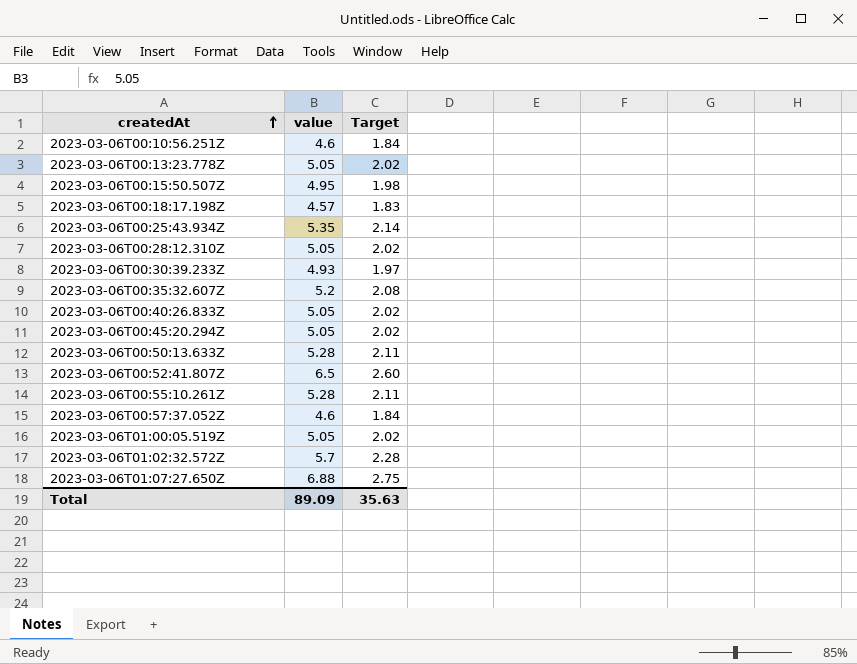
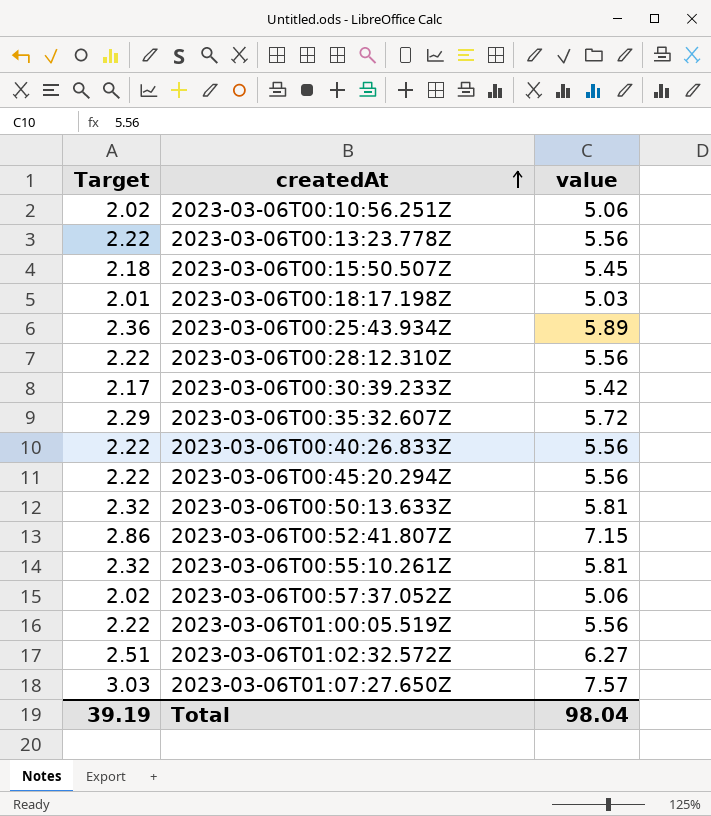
column Target | position: 3 -> 1
2023-03-06T00:10:56.251Z | Target: 1.84 -> 2.02
2023-03-06T00:10:56.251Z | value: 4.6 -> 5.06
2023-03-06T00:13:23.778Z | Target: 2.02 -> 2.22
2023-03-06T00:13:23.778Z | value: 5.05 -> 5.56
2023-03-06T00:15:50.507Z | Target: 1.98 -> 2.18
2023-03-06T00:15:50.507Z | value: 4.95 -> 5.45
2023-03-06T00:18:17.198Z | Target: 1.83 -> 2.01
2023-03-06T00:18:17.198Z | value: 4.57 -> 5.03
2023-03-06T00:25:43.934Z | Target: 2.14 -> 2.36
2023-03-06T00:25:43.934Z | value: 5.35 -> 5.89
2023-03-06T00:28:12.310Z | Target: 2.02 -> 2.22
2023-03-06T00:28:12.310Z | value: 5.05 -> 5.56
2023-03-06T00:30:39.233Z | Target: 1.97 -> 2.17
2023-03-06T00:30:39.233Z | value: 4.93 -> 5.42
2023-03-06T00:35:32.607Z | Target: 2.08 -> 2.29
2023-03-06T00:35:32.607Z | value: 5.2 -> 5.72
2023-03-06T00:40:26.833Z | Target: 2.02 -> 2.22
2023-03-06T00:40:26.833Z | value: 5.05 -> 5.56
2023-03-06T00:45:20.294Z | Target: 2.02 -> 2.22
2023-03-06T00:45:20.294Z | value: 5.05 -> 5.56
2023-03-06T00:50:13.633Z | Target: 2.11 -> 2.32
2023-03-06T00:50:13.633Z | value: 5.28 -> 5.81
2023-03-06T00:52:41.807Z | Target: 2.60 -> 2.86
2023-03-06T00:52:41.807Z | value: 6.5 -> 7.15
2023-03-06T00:55:10.261Z | Target: 2.11 -> 2.32
2023-03-06T00:55:10.261Z | value: 5.28 -> 5.81
2023-03-06T00:57:37.052Z | Target: 1.84 -> 2.02
2023-03-06T00:57:37.052Z | value: 4.6 -> 5.06
2023-03-06T01:00:05.519Z | Target: 2.02 -> 2.22
2023-03-06T01:00:05.519Z | value: 5.05 -> 5.56
2023-03-06T01:02:32.572Z | Target: 2.28 -> 2.51
2023-03-06T01:02:32.572Z | value: 5.7 -> 6.27
2023-03-06T01:07:27.650Z | Target: 2.75 -> 3.03
2023-03-06T01:07:27.650Z | value: 6.88 -> 7.57
Total | Target: 35.63 -> 39.19
Total | value: 89.09 -> 98.04

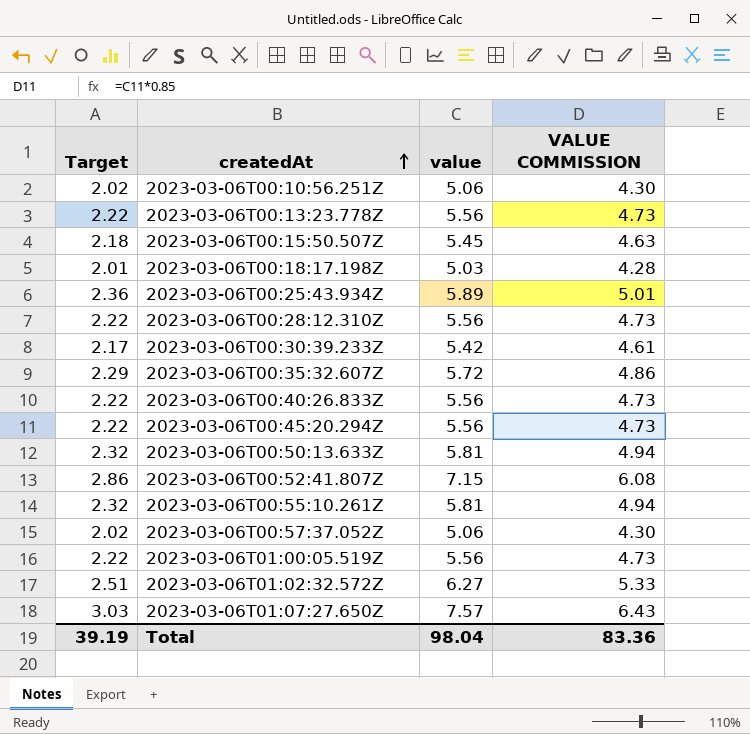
column VALUE COMMISSION | formula: none -> [value] * 0.85

